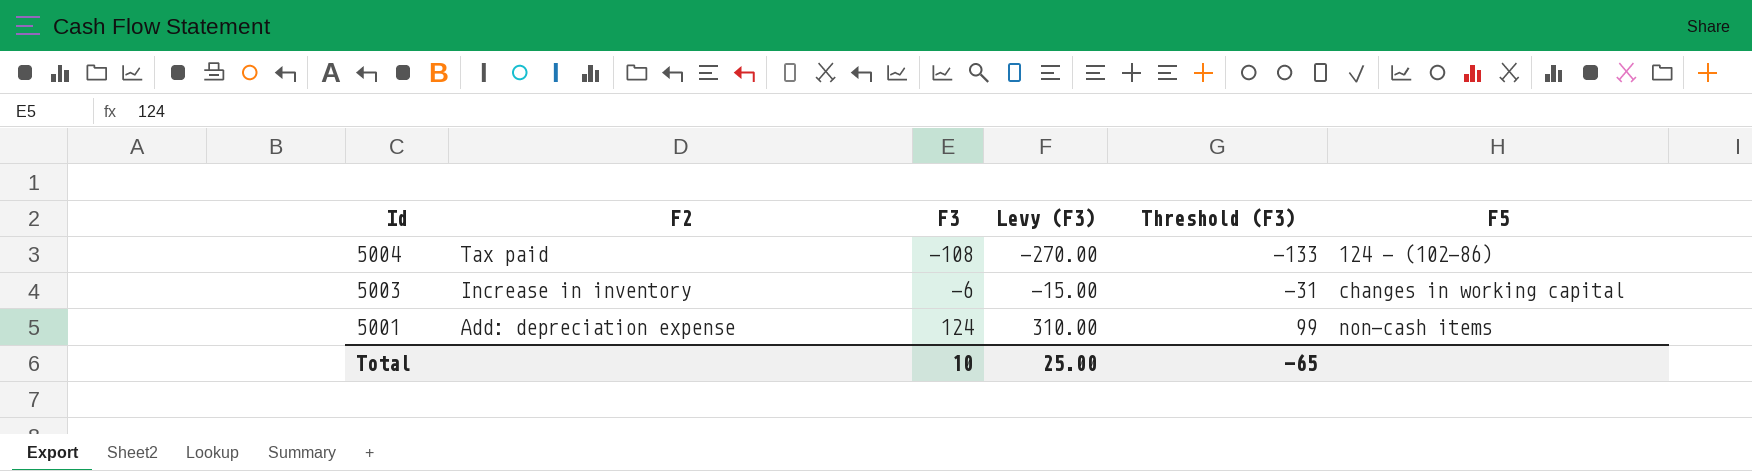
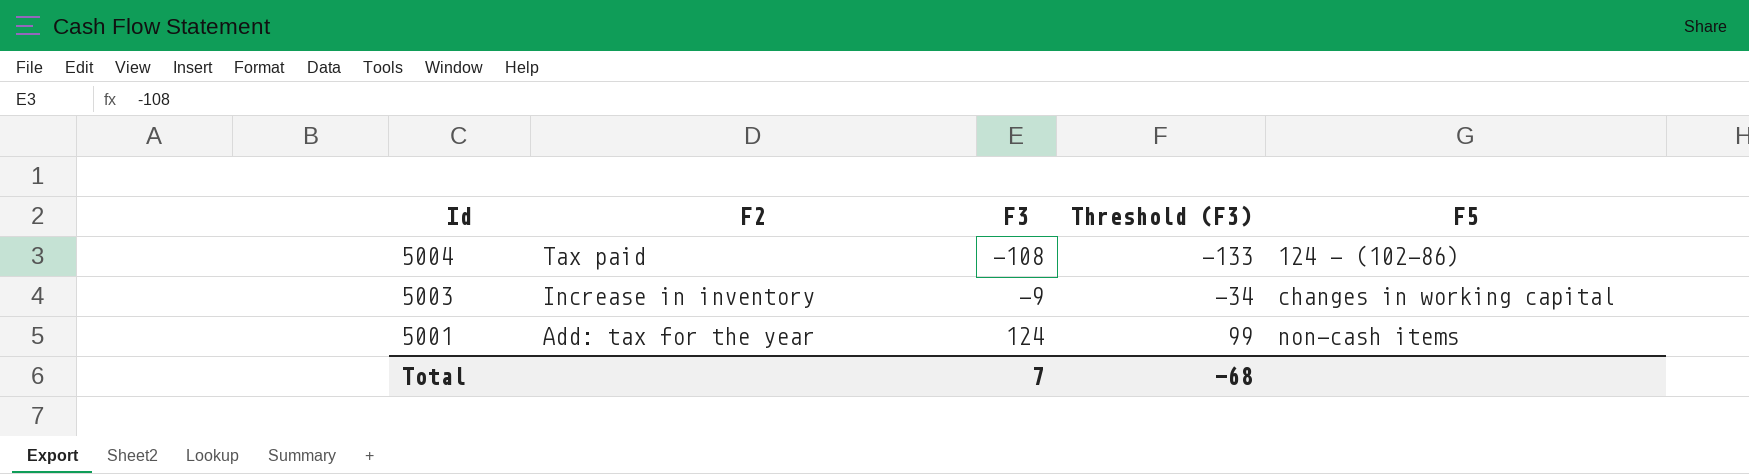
column Levy (F3) | formula: [F3] * 2.5 -> none
5003 | F3: -6 -> -9
5003 | Threshold (F3): -31 -> -34
5001 | F2: Add: depreciation expense -> Add: tax for the year
Total | F3: 10 -> 7
Total | Threshold (F3): -65 -> -68

